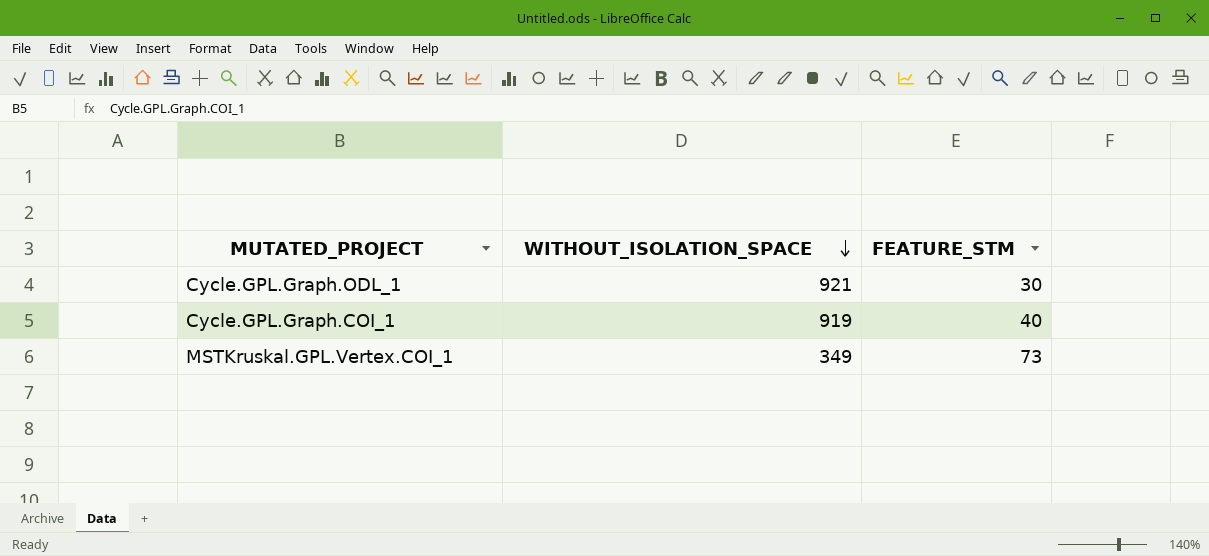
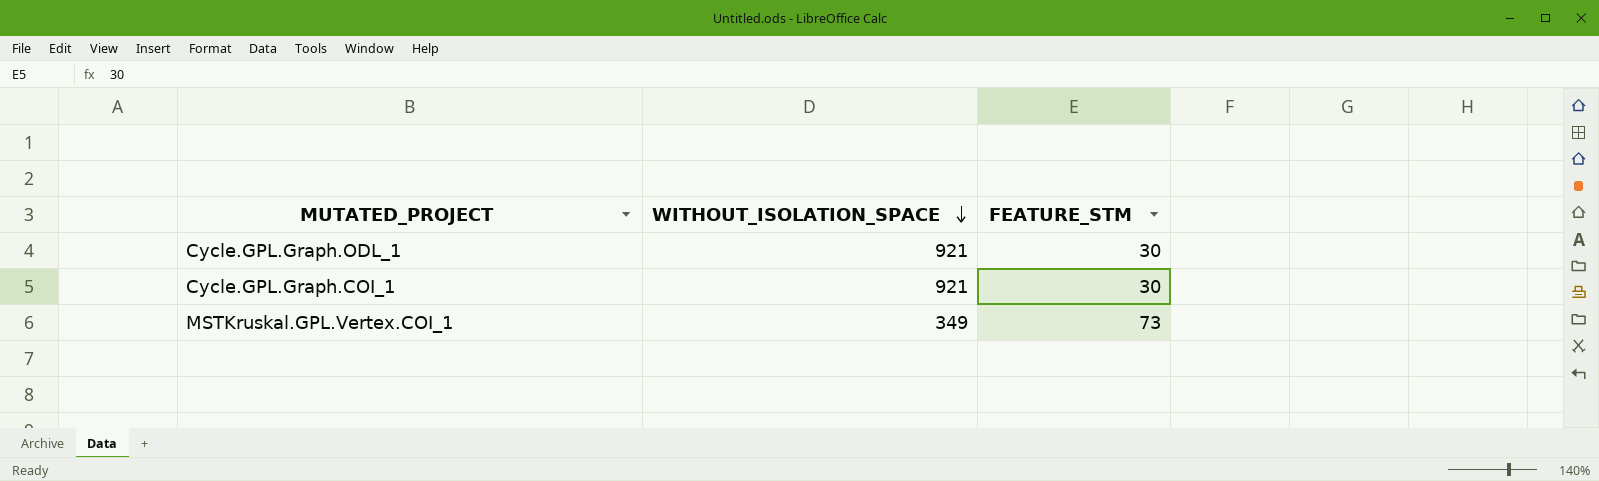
Cycle.GPL.Graph.COI_1 | WITHOUT_ISOLATION_SPACE: 919 -> 921
Cycle.GPL.Graph.COI_1 | FEATURE_STM: 40 -> 30

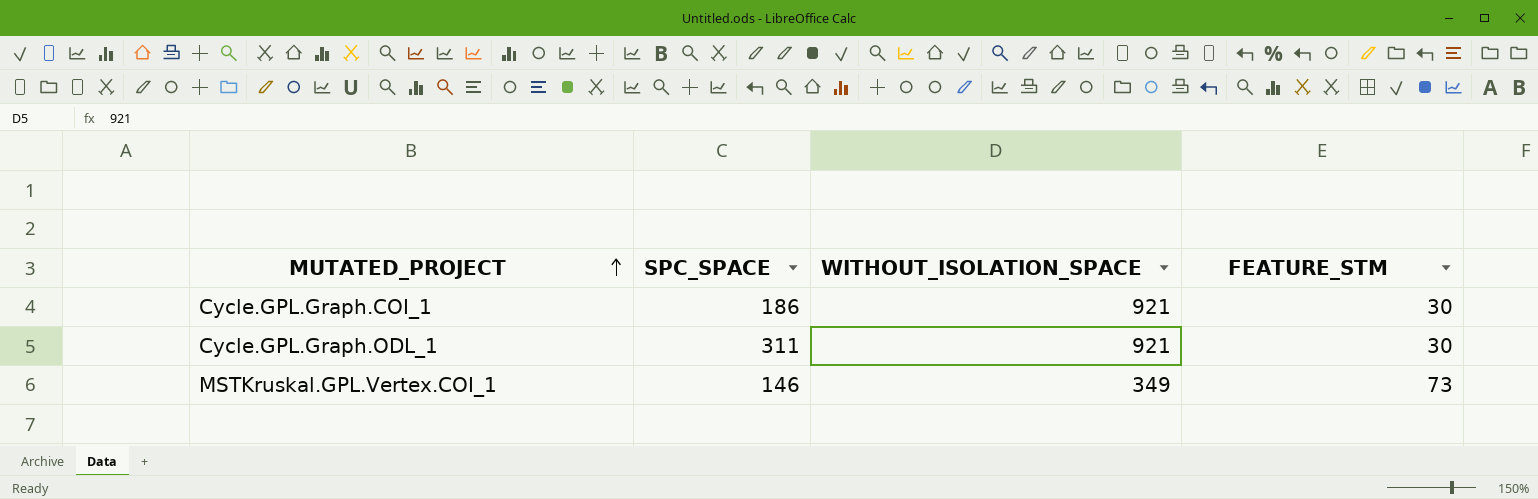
row order: WITHOUT_ISOLATION_SPACE descending -> MUTATED_PROJECT ascending
column SPC_SPACE | position: none -> 2

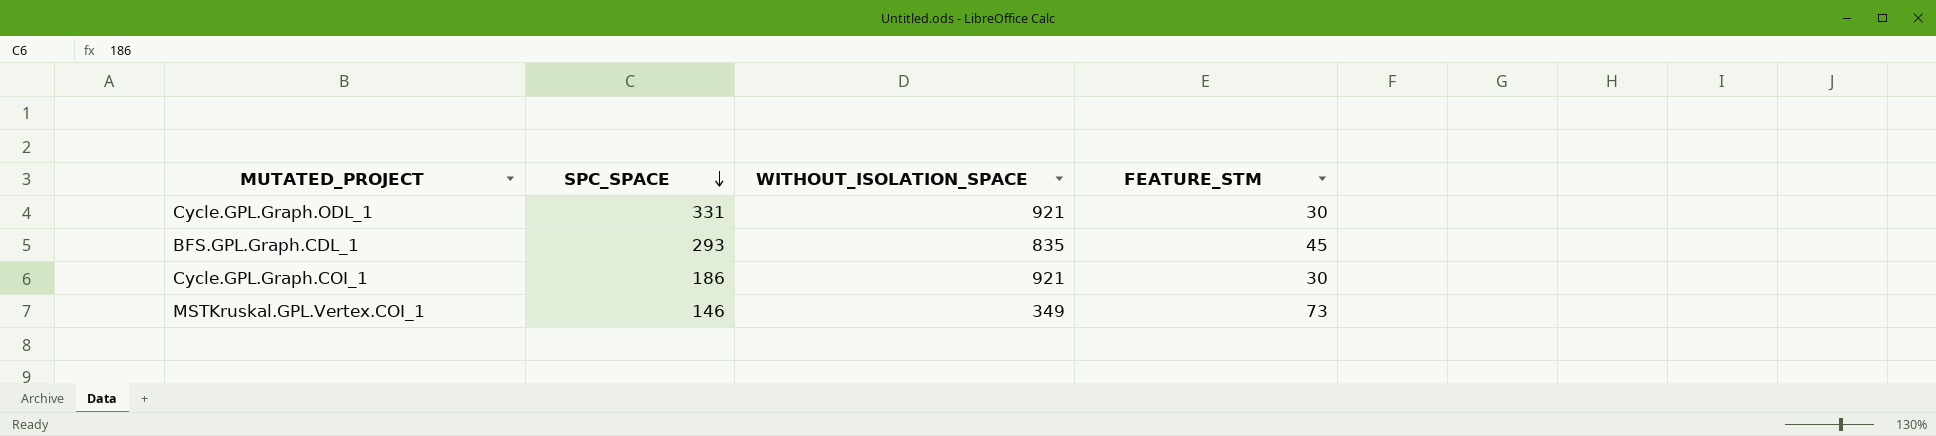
row order: MUTATED_PROJECT ascending -> SPC_SPACE descending
Cycle.GPL.Graph.ODL_1 | SPC_SPACE: 311 -> 331
row BFS.GPL.Graph.CDL_1: none -> 293 | 835 | 45

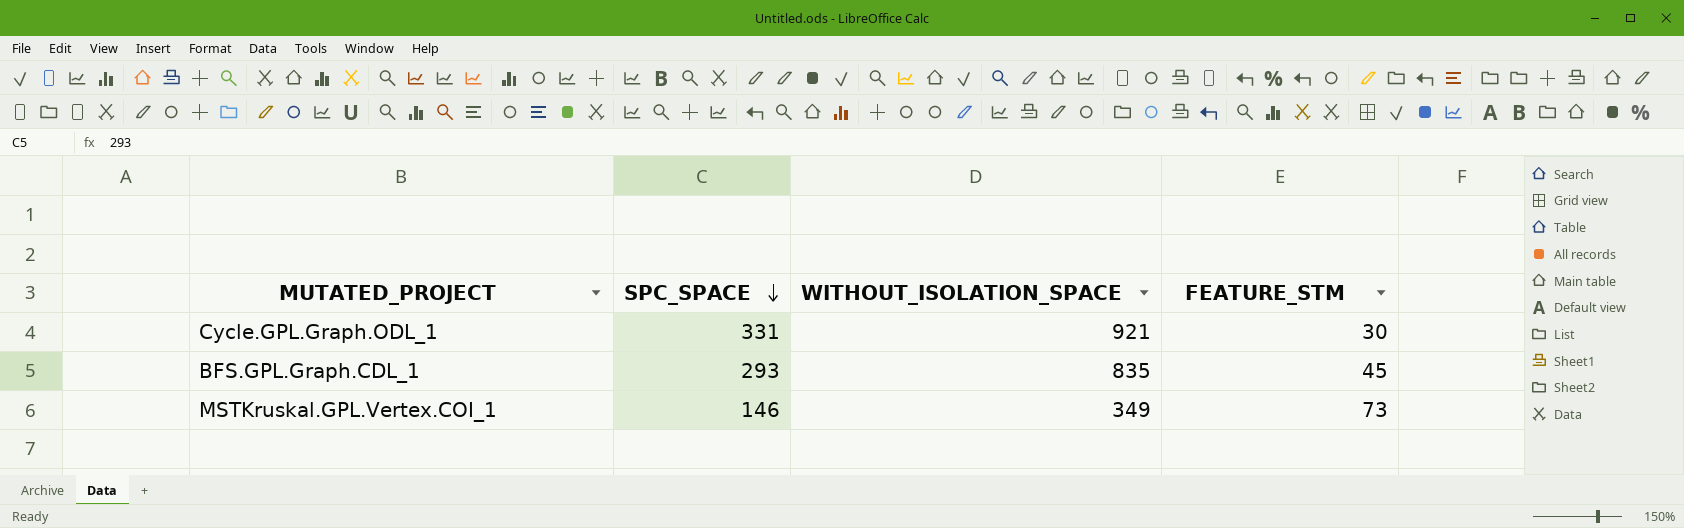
row Cycle.GPL.Graph.COI_1: 186 | 921 | 30 -> none

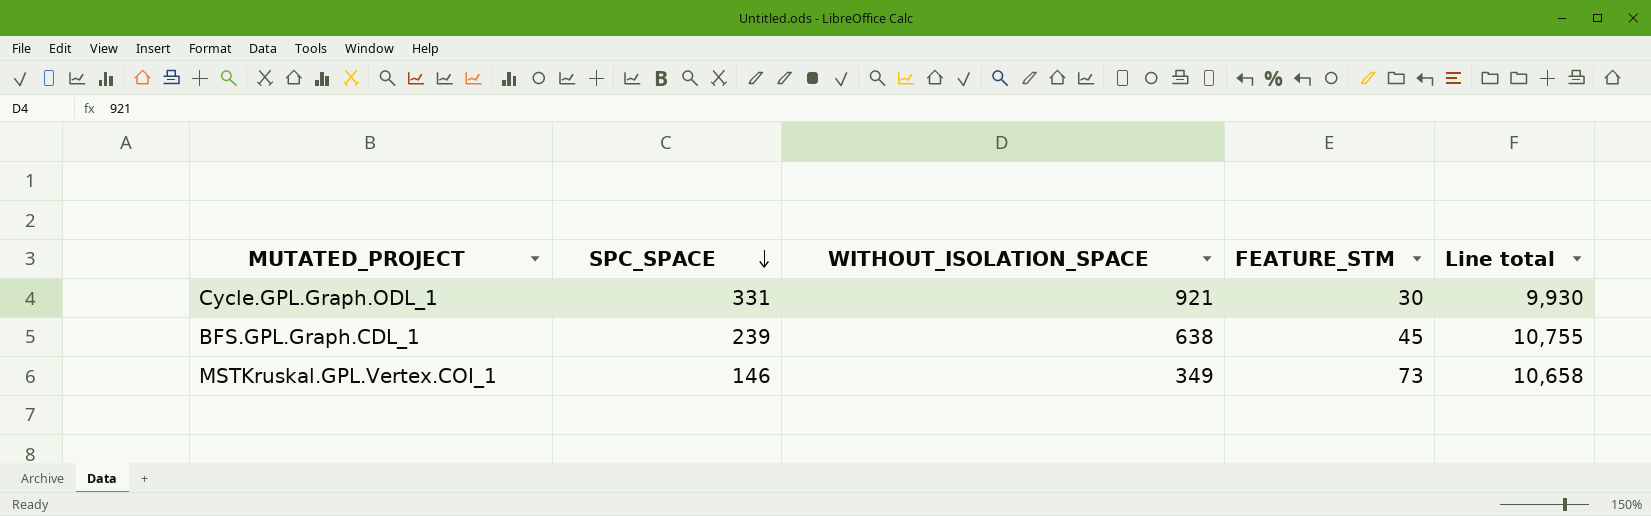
column Line total | formula: none -> [SPC_SPACE] * [FEATURE_STM]
BFS.GPL.Graph.CDL_1 | SPC_SPACE: 293 -> 239
BFS.GPL.Graph.CDL_1 | WITHOUT_ISOLATION_SPACE: 835 -> 638

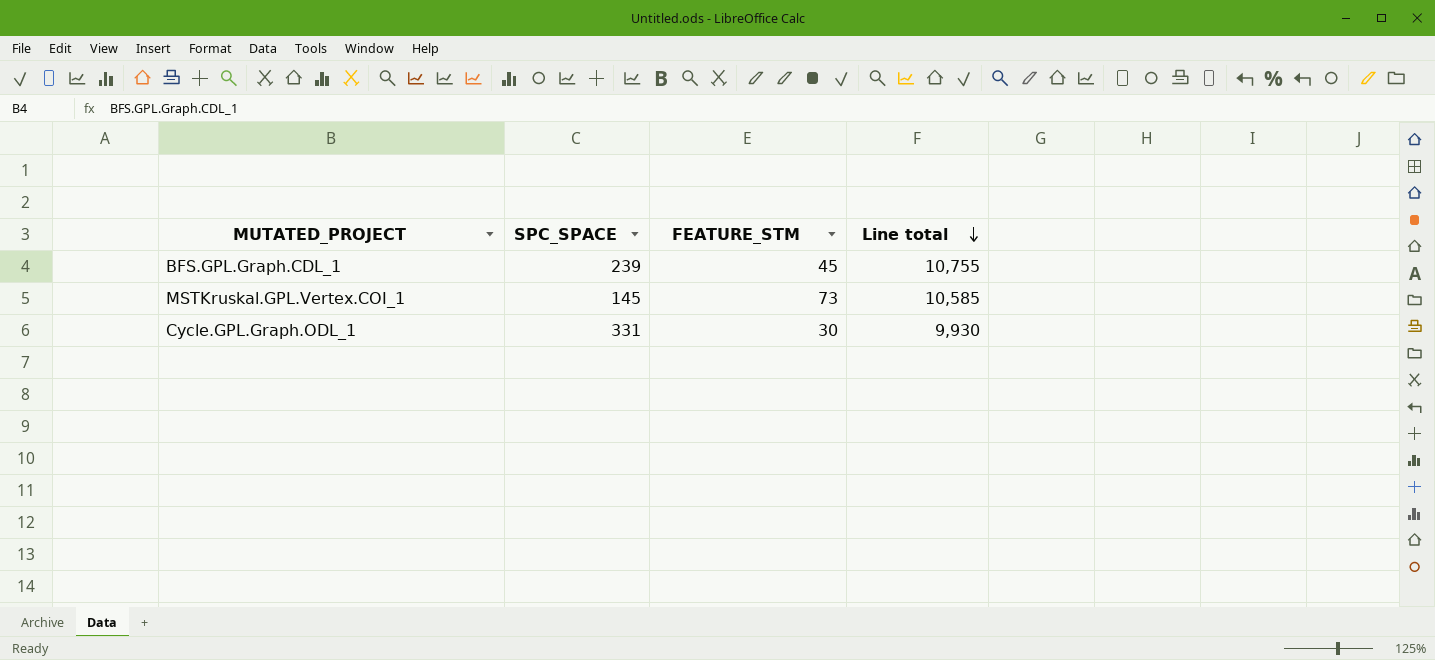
row order: SPC_SPACE descending -> Line total descending
column WITHOUT_ISOLATION_SPACE | position: 3 -> none
MSTKruskal.GPL.Vertex.COI_1 | SPC_SPACE: 146 -> 145
MSTKruskal.GPL.Vertex.COI_1 | Line total: 10,658 -> 10,585

